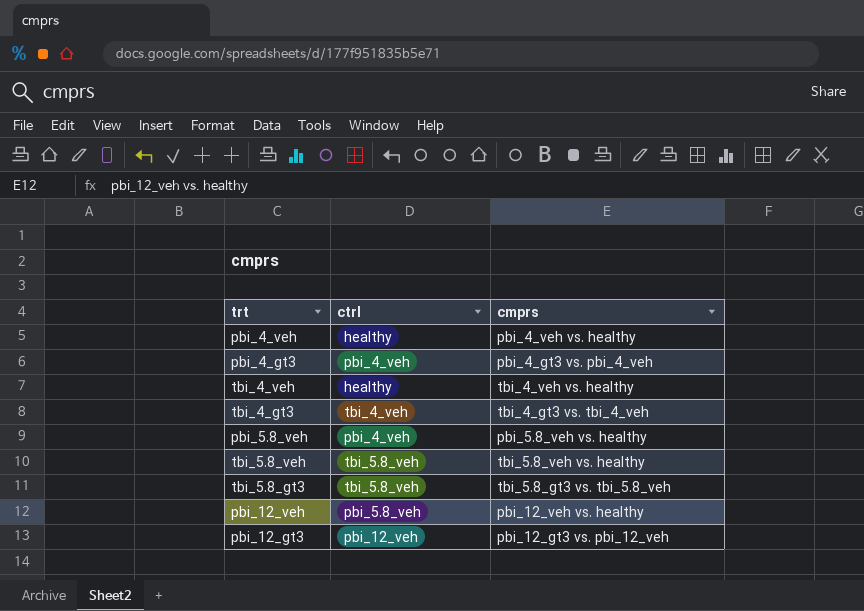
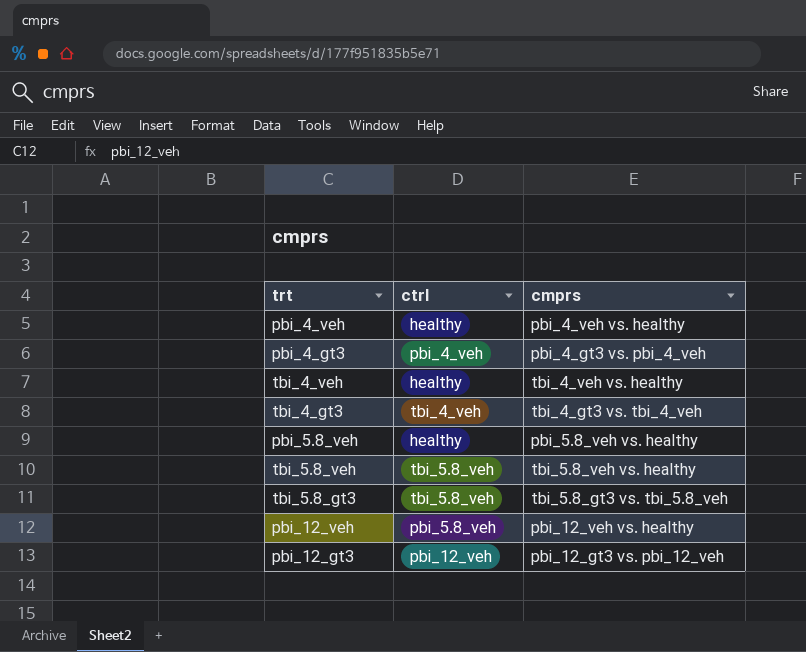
pbi_5.8_veh | ctrl: pbi_4_veh -> healthy

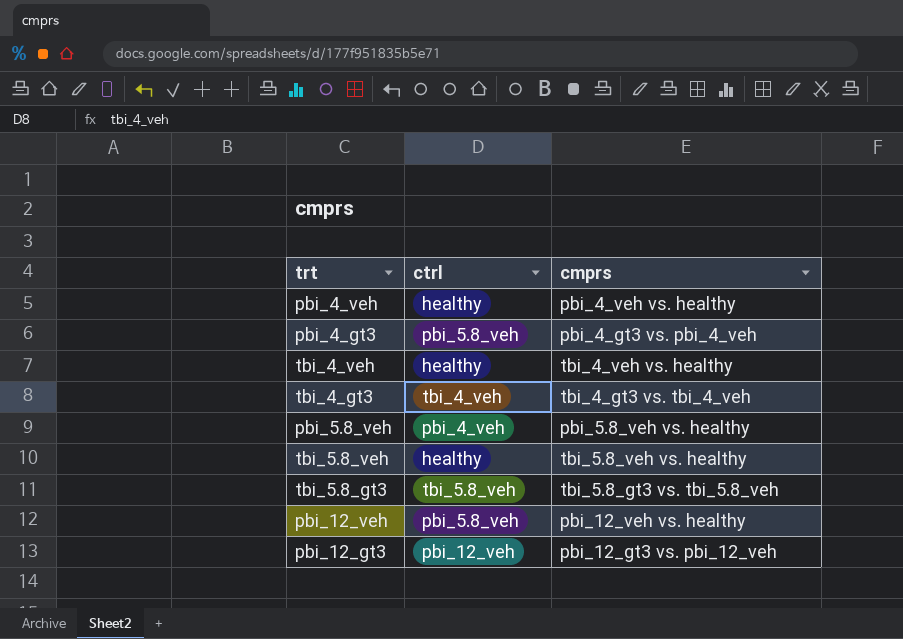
pbi_4_gt3 | ctrl: pbi_4_veh -> pbi_5.8_veh
pbi_5.8_veh | ctrl: healthy -> pbi_4_veh
tbi_5.8_veh | ctrl: tbi_5.8_veh -> healthy

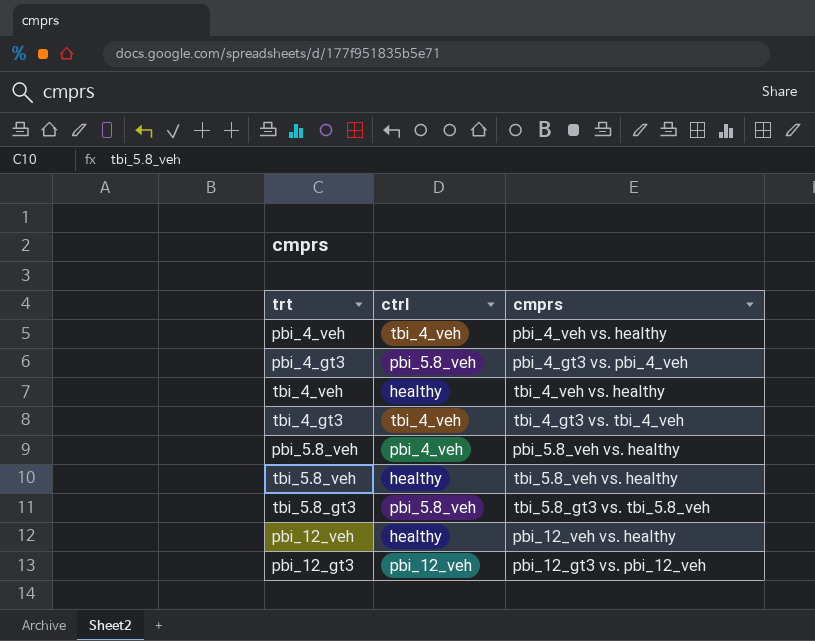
pbi_4_veh | ctrl: healthy -> tbi_4_veh
tbi_5.8_gt3 | ctrl: tbi_5.8_veh -> pbi_5.8_veh
pbi_12_veh | ctrl: pbi_5.8_veh -> healthy

